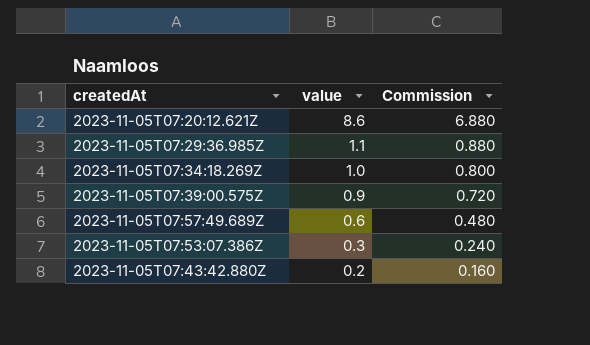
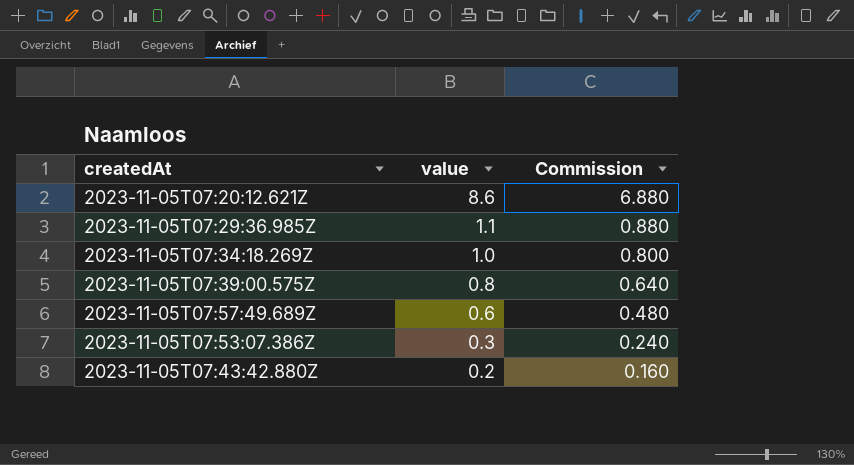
2023-11-05T07:39:00.575Z | value: 0.9 -> 0.8
2023-11-05T07:39:00.575Z | Commission: 0.720 -> 0.640

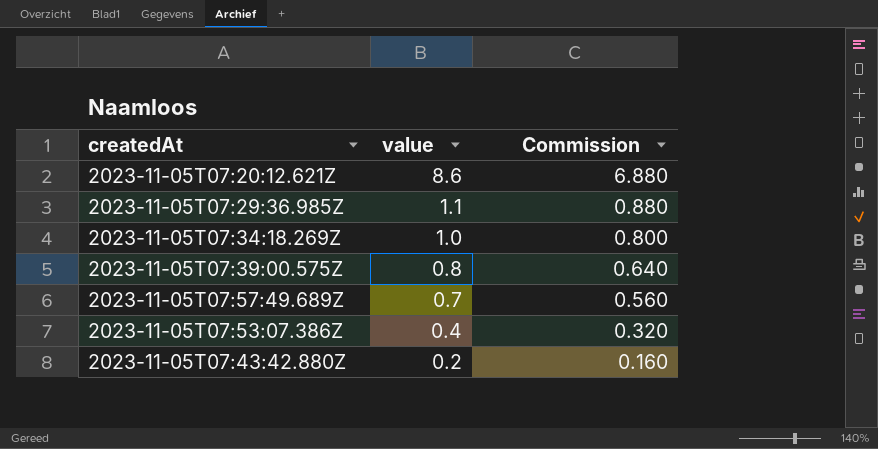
2023-11-05T07:57:49.689Z | value: 0.6 -> 0.7
2023-11-05T07:57:49.689Z | Commission: 0.480 -> 0.560
2023-11-05T07:53:07.386Z | value: 0.3 -> 0.4
2023-11-05T07:53:07.386Z | Commission: 0.240 -> 0.320

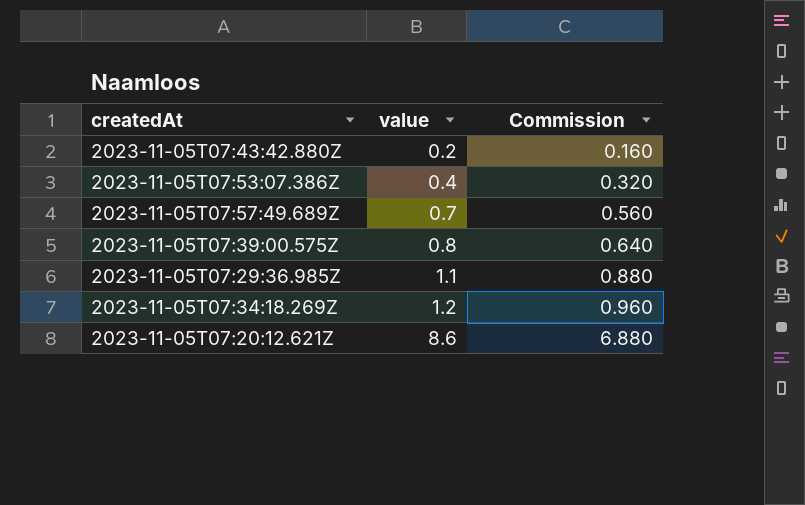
row order: value descending -> value ascending
2023-11-05T07:34:18.269Z | value: 1.0 -> 1.2
2023-11-05T07:34:18.269Z | Commission: 0.800 -> 0.960

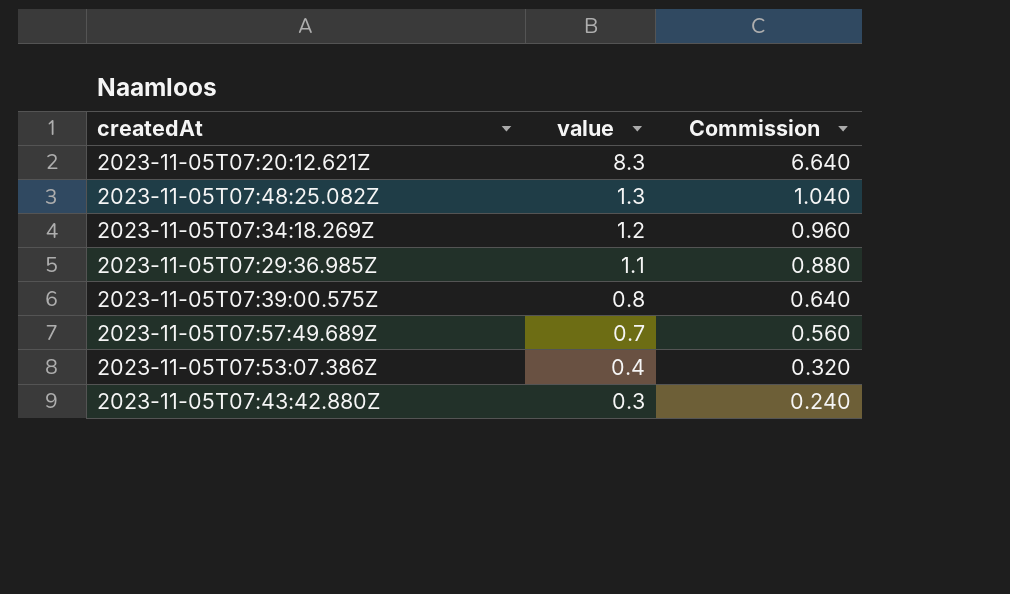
row order: value ascending -> value descending
2023-11-05T07:20:12.621Z | value: 8.6 -> 8.3
2023-11-05T07:20:12.621Z | Commission: 6.880 -> 6.640
row 2023-11-05T07:48:25.082Z: none -> 1.3 | 1.040
2023-11-05T07:43:42.880Z | value: 0.2 -> 0.3
2023-11-05T07:43:42.880Z | Commission: 0.160 -> 0.240

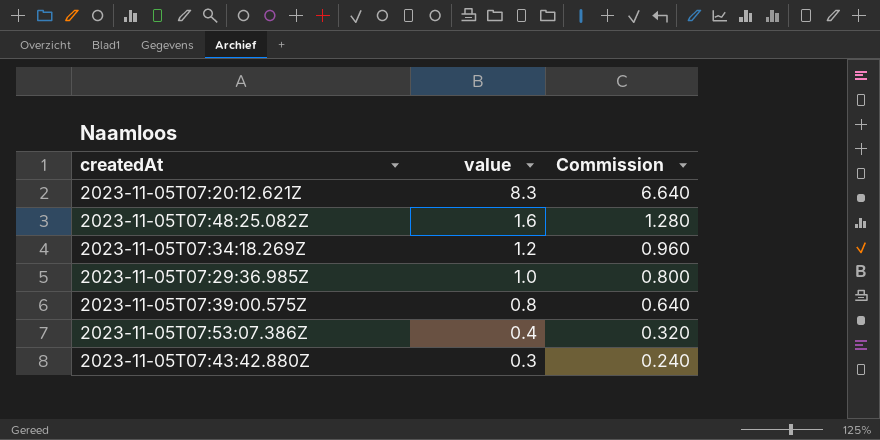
row 2023-11-05T07:57:49.689Z: 0.7 | 0.560 -> none
2023-11-05T07:48:25.082Z | value: 1.3 -> 1.6
2023-11-05T07:48:25.082Z | Commission: 1.040 -> 1.280
2023-11-05T07:29:36.985Z | value: 1.1 -> 1.0
2023-11-05T07:29:36.985Z | Commission: 0.880 -> 0.800

